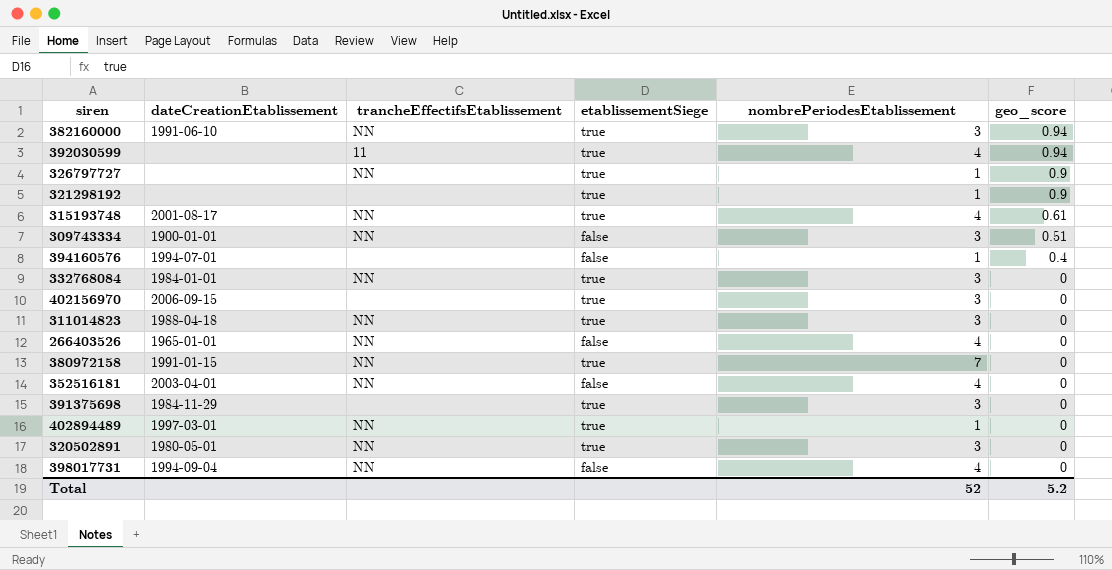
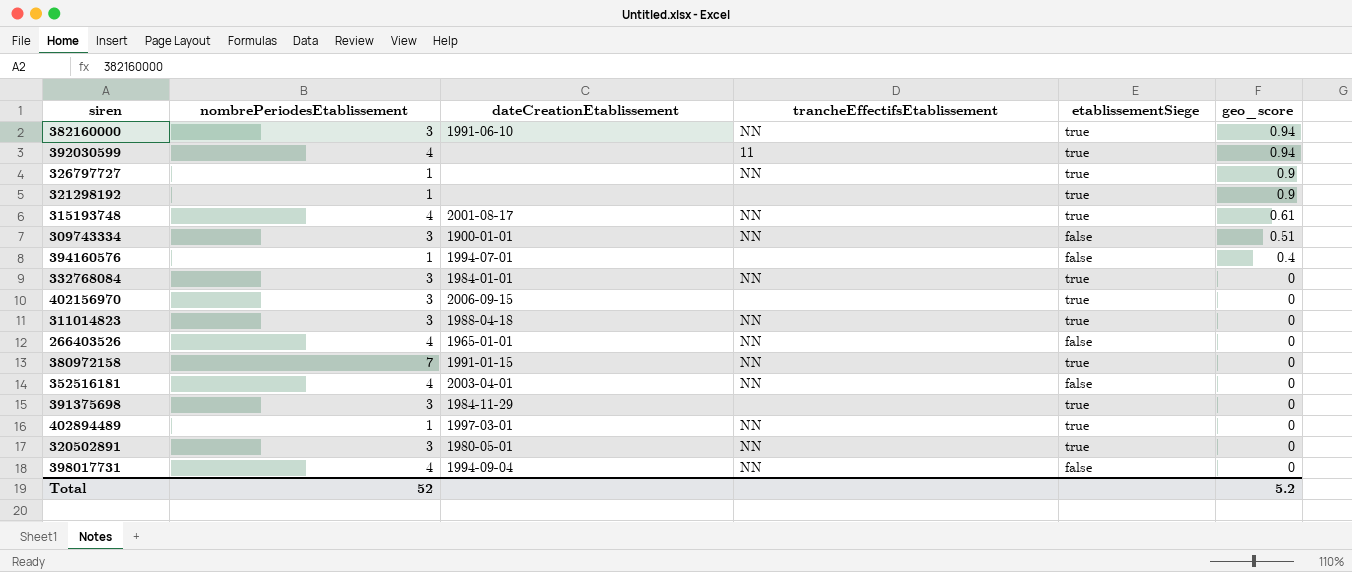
column nombrePeriodesEtablissement | position: 5 -> 2

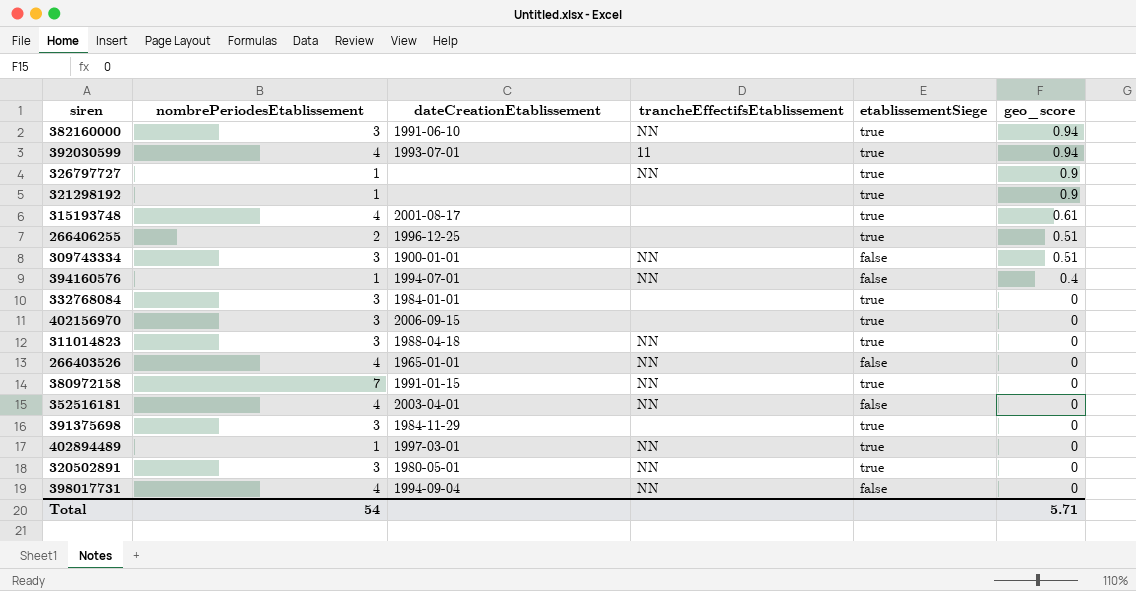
392030599 | dateCreationEtablissement: none -> 1993-07-01
315193748 | trancheEffectifsEtablissement: NN -> none
row 266406255: none -> 2 | 1996-12-25 | none | true | 0.51
394160576 | trancheEffectifsEtablissement: none -> NN
332768084 | trancheEffectifsEtablissement: NN -> none
Total | nombrePeriodesEtablissement: 52 -> 54
Total | geo_score: 5.2 -> 5.71

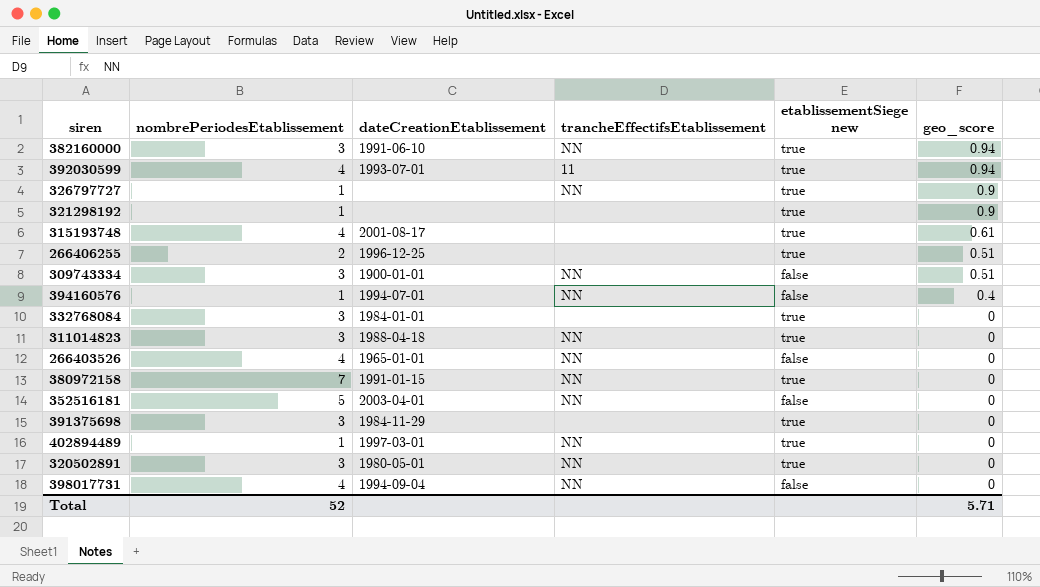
column name: etablissementSiege -> etablissementSiege new
row 402156970: 3 | 2006-09-15 | none | true | 0 -> none
352516181 | nombrePeriodesEtablissement: 4 -> 5
Total | nombrePeriodesEtablissement: 54 -> 52

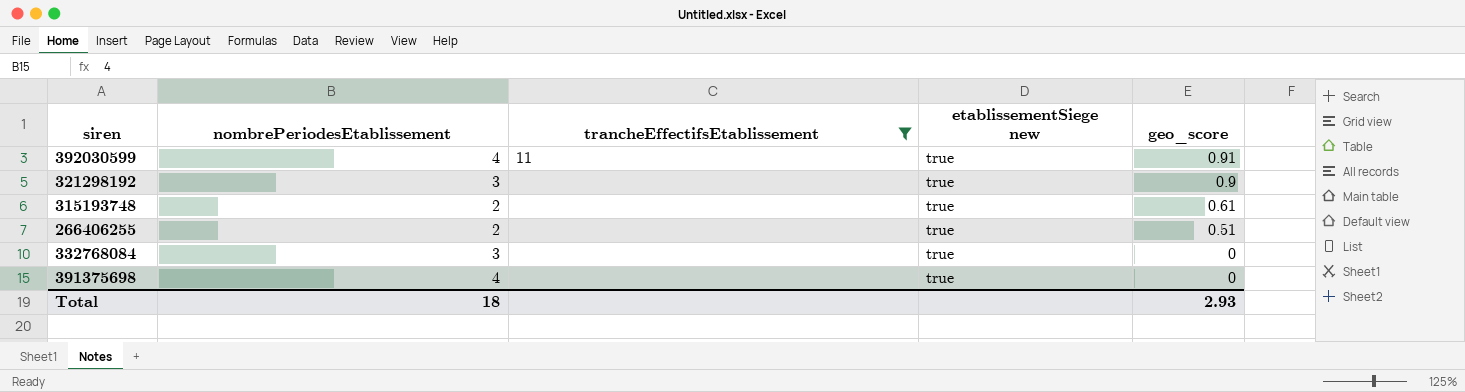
filter: none -> trancheEffectifsEtablissement != NN
column dateCreationEtablissement | position: 3 -> none
392030599 | geo_score: 0.94 -> 0.91
321298192 | nombrePeriodesEtablissement: 1 -> 3
315193748 | nombrePeriodesEtablissement: 4 -> 2
391375698 | nombrePeriodesEtablissement: 3 -> 4
Total | nombrePeriodesEtablissement: 52 -> 18
Total | geo_score: 5.71 -> 2.93

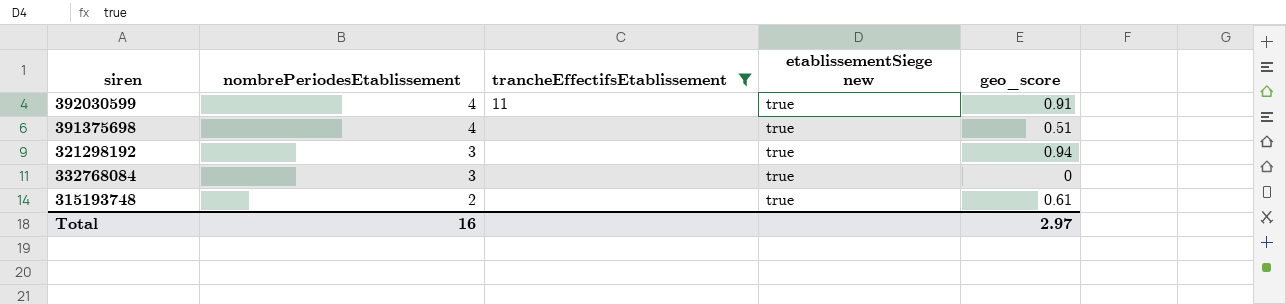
row order: geo_score descending -> nombrePeriodesEtablissement descending
row 266406255: 2 | none | true | 0.51 -> none
391375698 | geo_score: 0 -> 0.51
321298192 | geo_score: 0.9 -> 0.94
Total | nombrePeriodesEtablissement: 18 -> 16
Total | geo_score: 2.93 -> 2.97

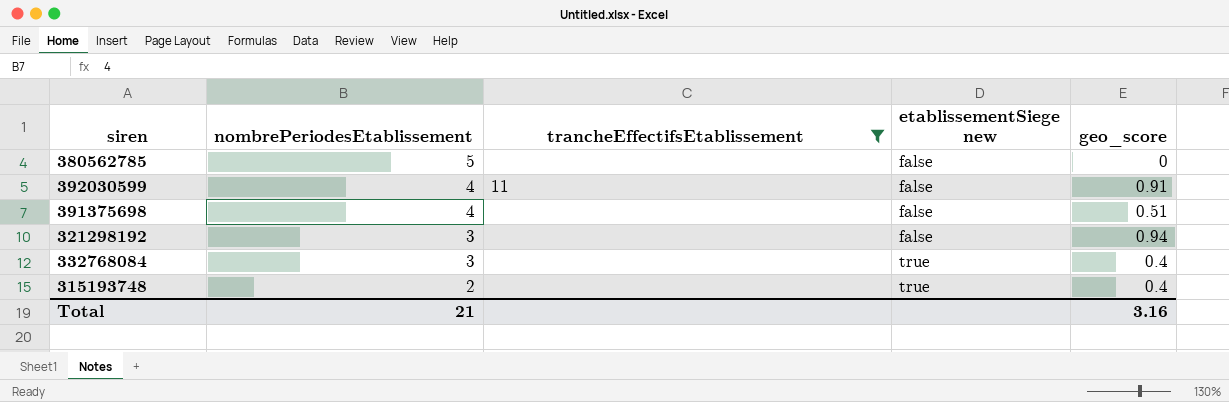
row 380562785: none -> 5 | none | false | 0
392030599 | etablissementSiege new: true -> false
391375698 | etablissementSiege new: true -> false
321298192 | etablissementSiege new: true -> false
332768084 | geo_score: 0 -> 0.4
315193748 | geo_score: 0.61 -> 0.4
Total | nombrePeriodesEtablissement: 16 -> 21
Total | geo_score: 2.97 -> 3.16

